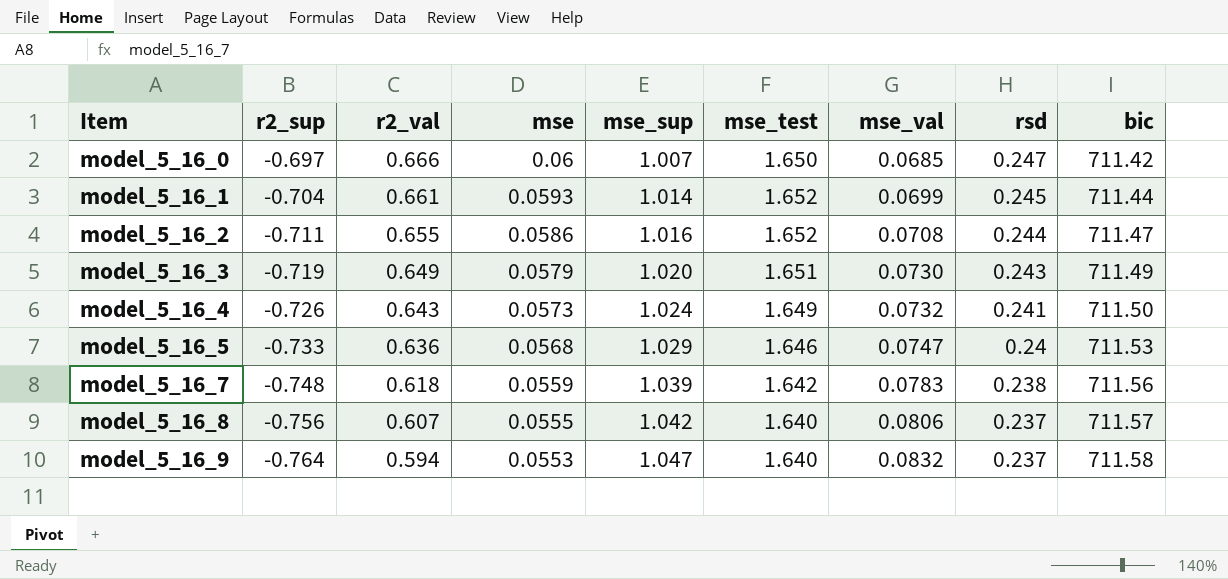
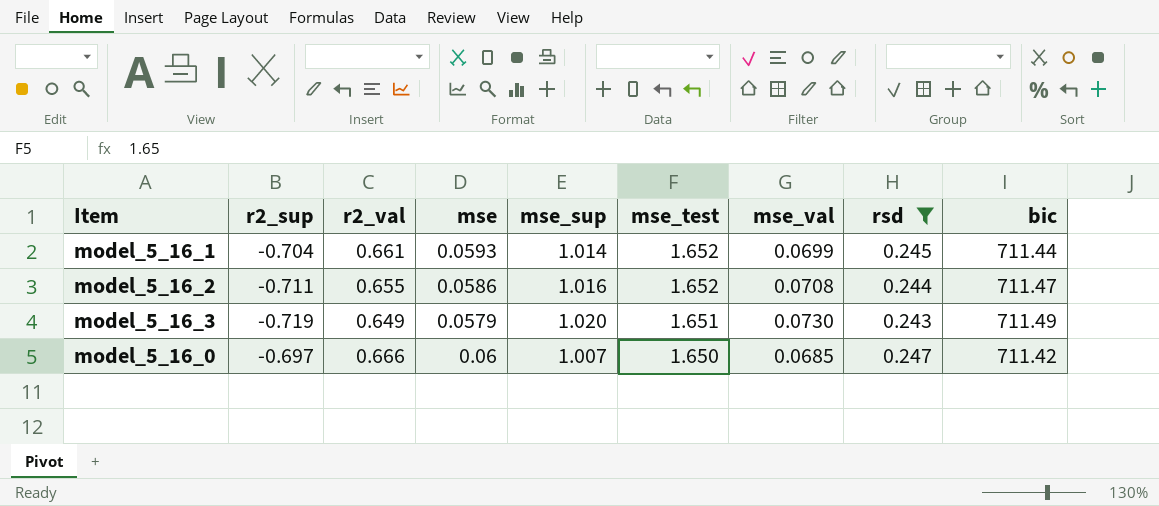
filter: none -> rsd >= 0.243
row order: Item ascending -> mse_test descending

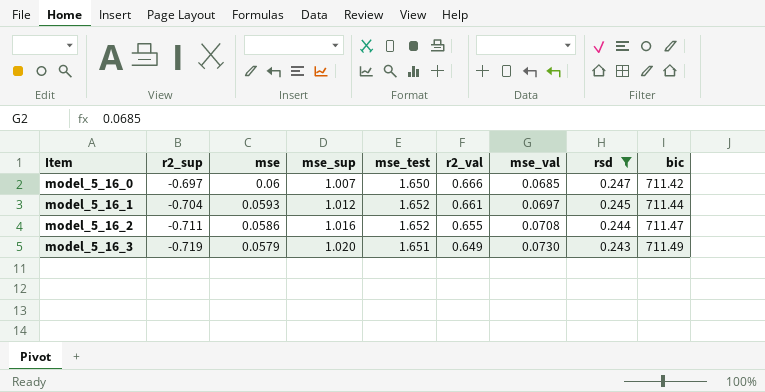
row order: mse_test descending -> Item ascending
column r2_val | position: 3 -> 6
model_5_16_1 | mse_sup: 1.014 -> 1.012
model_5_16_1 | mse_val: 0.0699 -> 0.0697

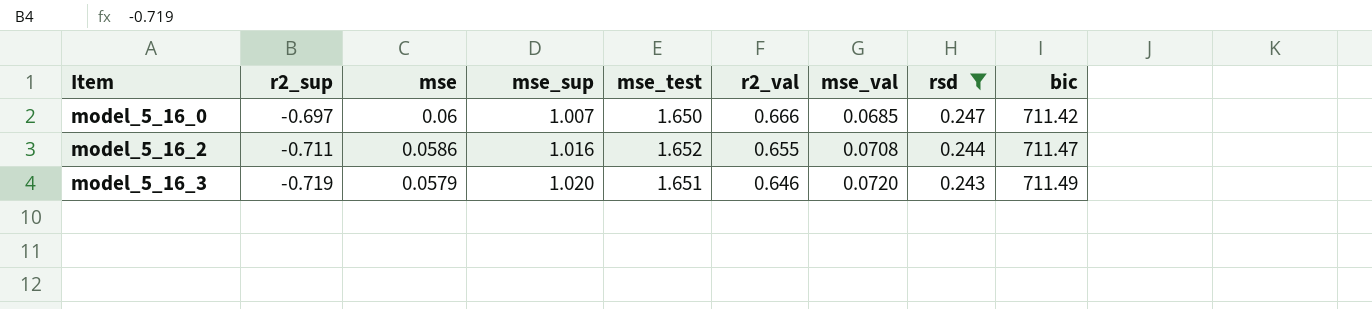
row model_5_16_1: -0.704 | 0.0593 | 1.012 | 1.652 | 0.661 | 0.0697 | 0.245 | 711.44 -> none
model_5_16_3 | r2_val: 0.649 -> 0.646
model_5_16_3 | mse_val: 0.0730 -> 0.0720

